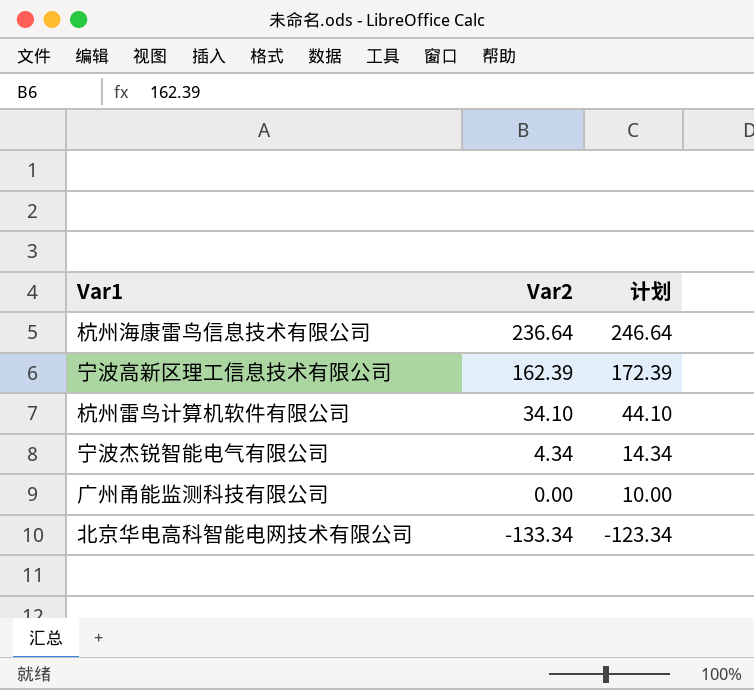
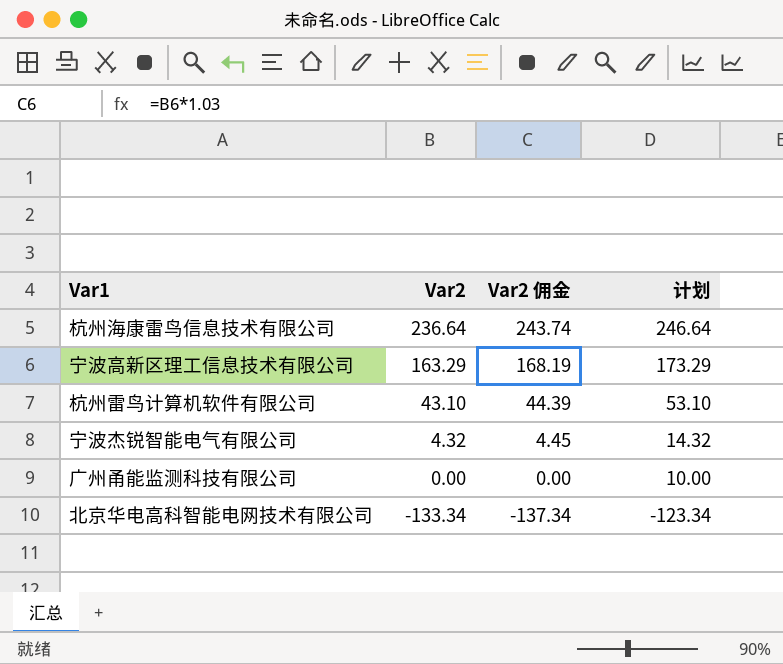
column Var2 佣金 | formula: none -> [Var2] * 1.03
宁波高新区理工信息技术有限公司 | Var2: 162.39 -> 163.29
宁波高新区理工信息技术有限公司 | 计划: 172.39 -> 173.29
杭州雷鸟计算机软件有限公司 | Var2: 34.10 -> 43.10
杭州雷鸟计算机软件有限公司 | 计划: 44.10 -> 53.10
宁波杰锐智能电气有限公司 | Var2: 4.34 -> 4.32
宁波杰锐智能电气有限公司 | 计划: 14.34 -> 14.32

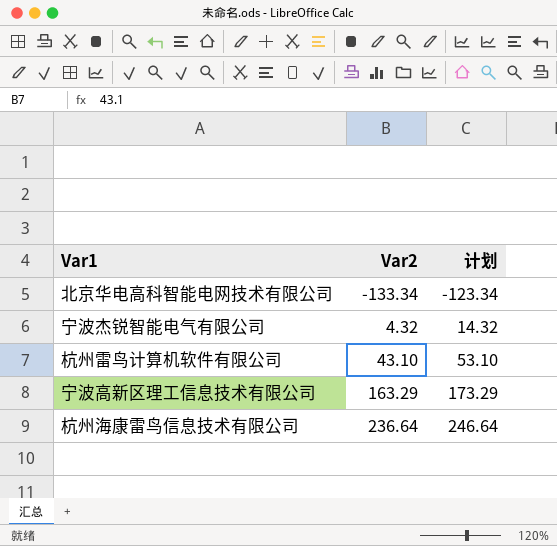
row order: Var2 descending -> Var2 ascending
column Var2 佣金 | formula: [Var2] * 1.03 -> none
row 广州甬能监测科技有限公司: 0.00 | 0.00 | 10.00 -> none

